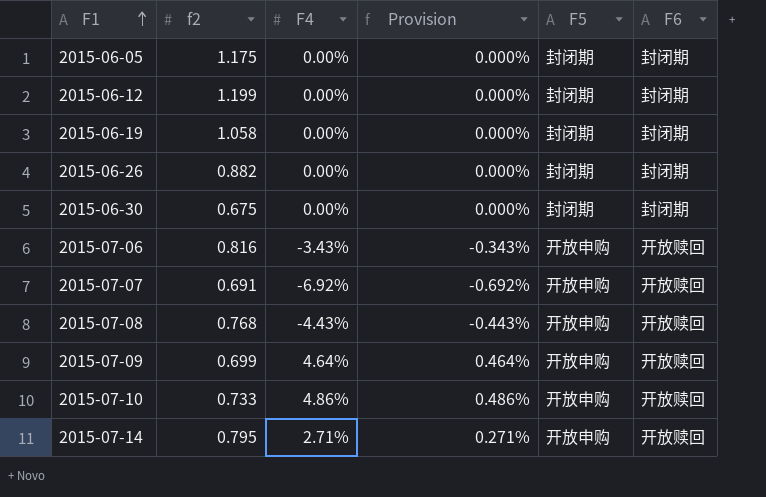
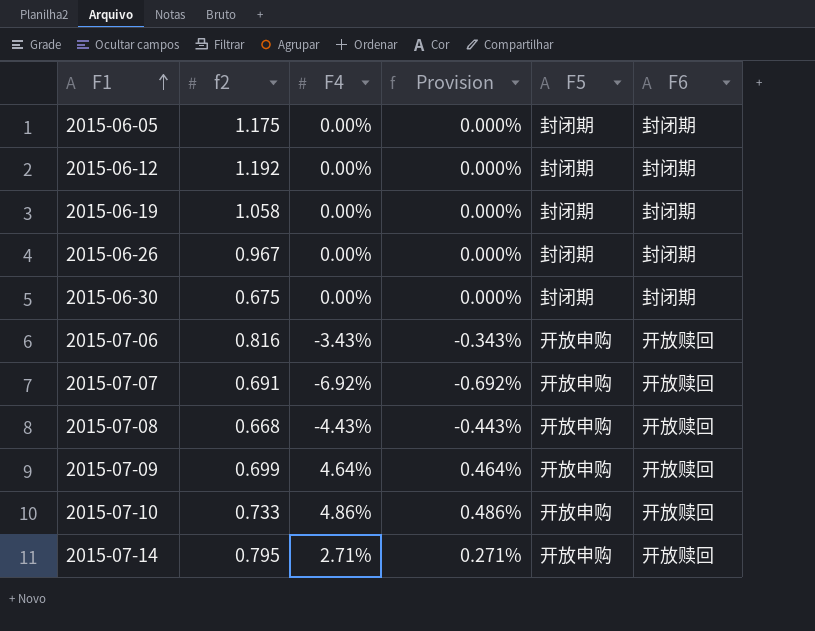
2015-06-12 | f2: 1.199 -> 1.192
2015-06-26 | f2: 0.882 -> 0.967
2015-07-08 | f2: 0.768 -> 0.668

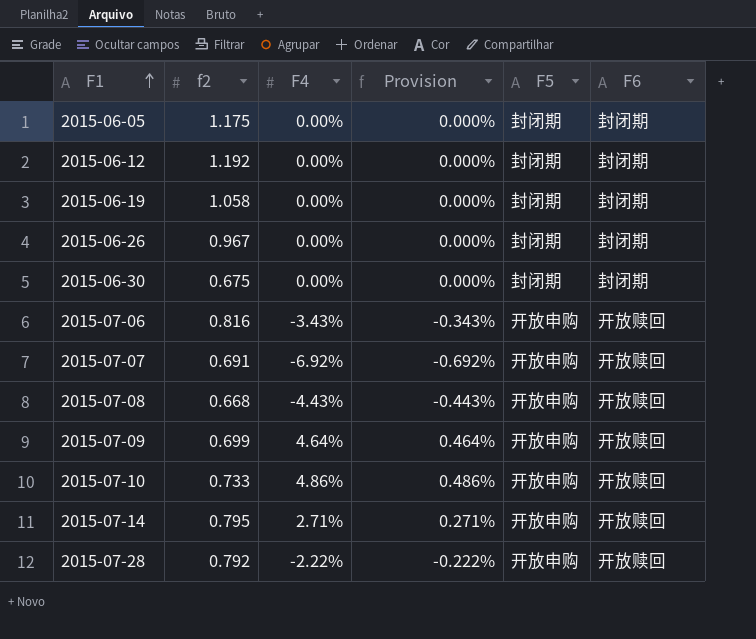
row 2015-07-28: none -> 0.792 | -2.22% | -0.222% | 开放申购 | 开放赎回

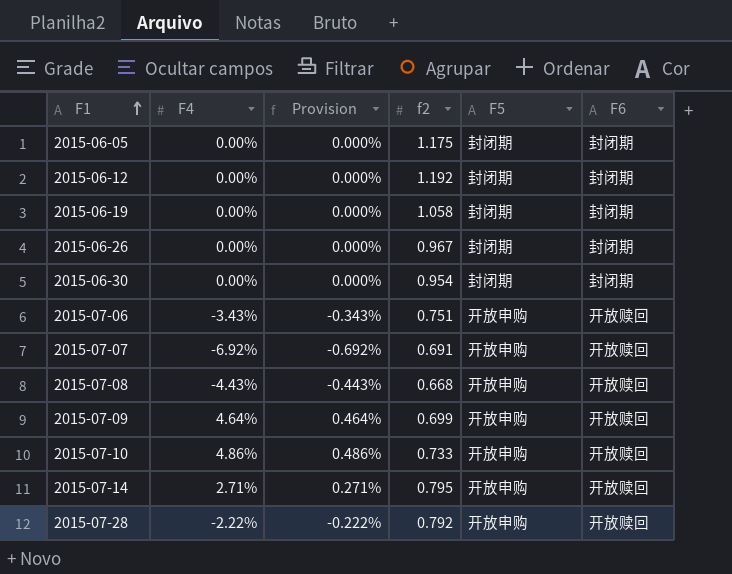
column f2 | position: 2 -> 4
2015-06-30 | f2: 0.675 -> 0.954
2015-07-06 | f2: 0.816 -> 0.751

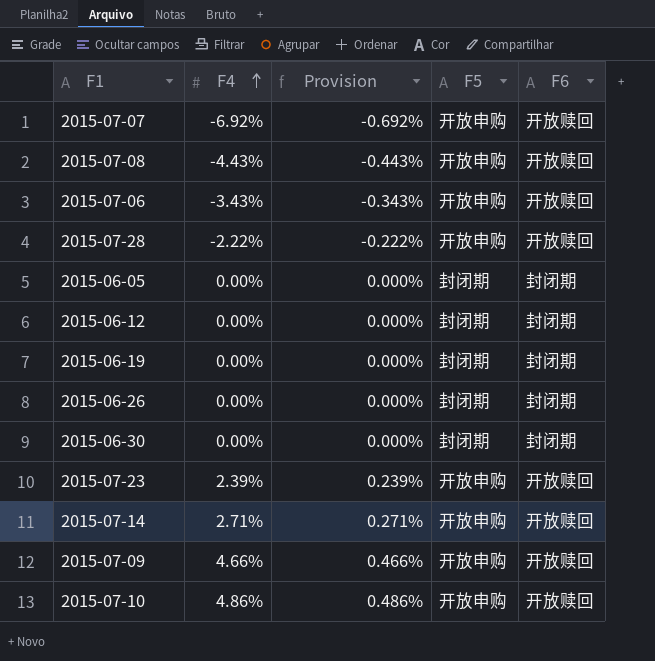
row order: F1 ascending -> F4 ascending
column f2 | position: 4 -> none
row 2015-07-23: none -> 2.39% | 0.239% | 开放申购 | 开放赎回
2015-07-09 | F4: 4.64% -> 4.66%
2015-07-09 | Provision: 0.464% -> 0.466%

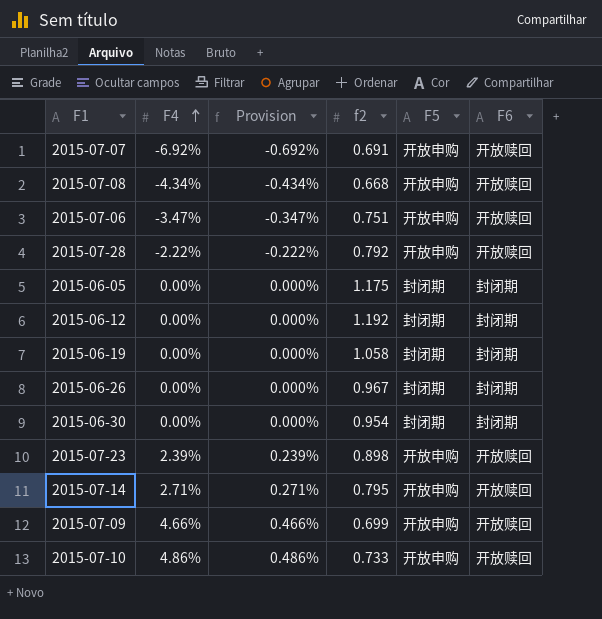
column f2 | position: none -> 4
2015-07-08 | F4: -4.43% -> -4.34%
2015-07-08 | Provision: -0.443% -> -0.434%
2015-07-06 | F4: -3.43% -> -3.47%
2015-07-06 | Provision: -0.343% -> -0.347%

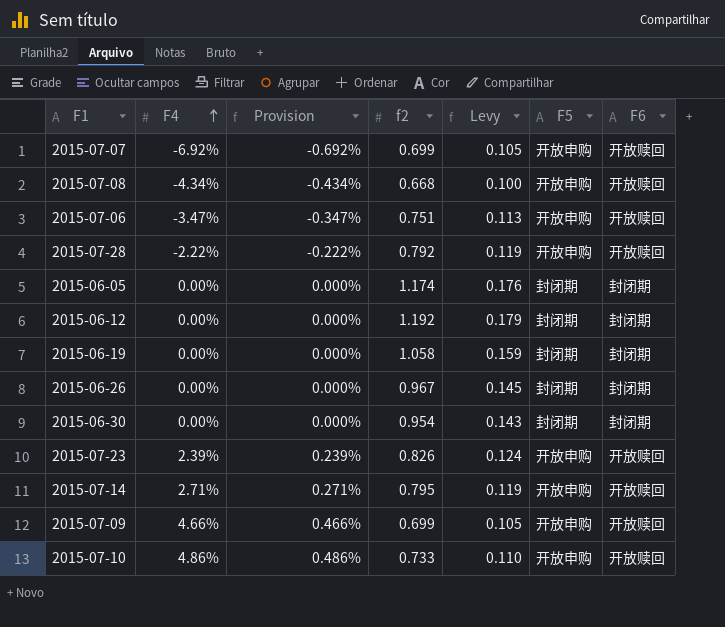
column Levy | formula: none -> [f2] * 0.15
2015-07-07 | f2: 0.691 -> 0.699
2015-06-05 | f2: 1.175 -> 1.174
2015-07-23 | f2: 0.898 -> 0.826

